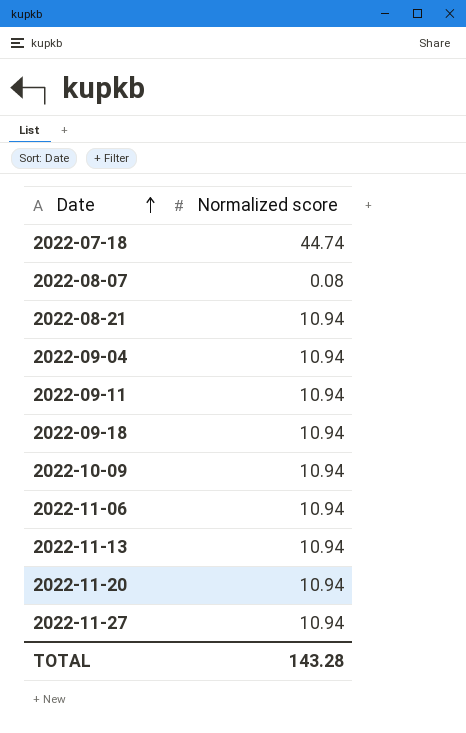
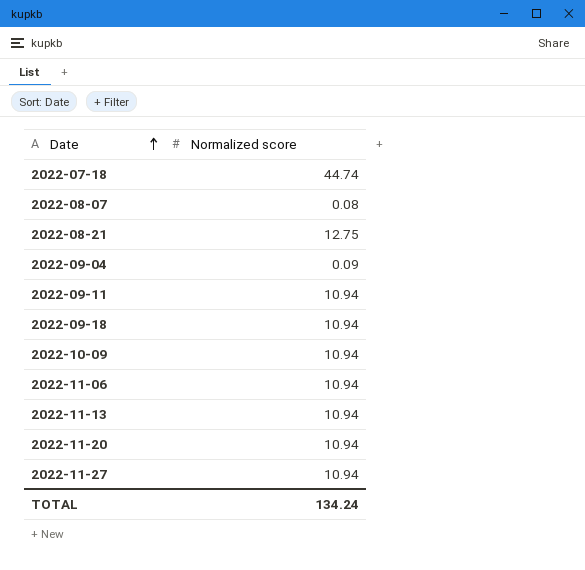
2022-08-21 | Normalized score: 10.94 -> 12.75
2022-09-04 | Normalized score: 10.94 -> 0.09
TOTAL | Normalized score: 143.28 -> 134.24

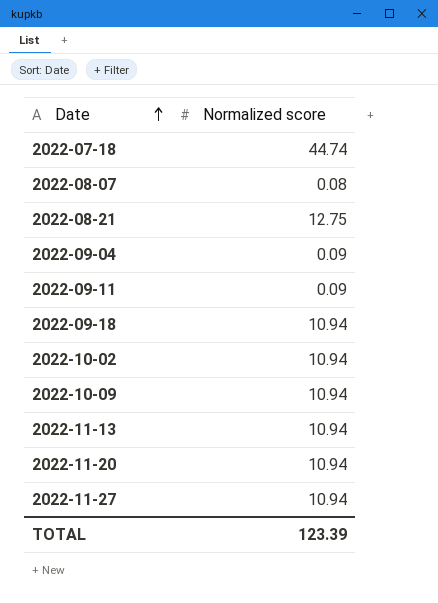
row 2022-11-06: 10.94 -> none
2022-09-11 | Normalized score: 10.94 -> 0.09
row 2022-10-02: none -> 10.94
TOTAL | Normalized score: 134.24 -> 123.39

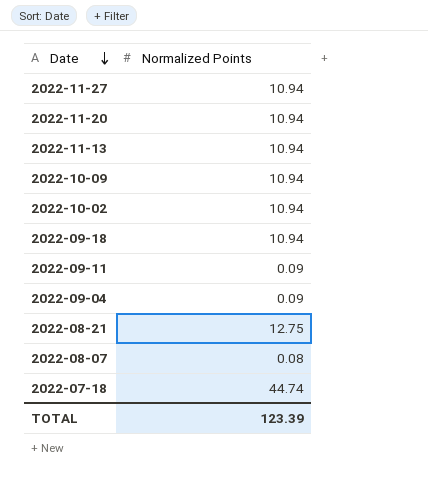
row order: Date ascending -> Date descending
column name: Normalized score -> Normalized Points

